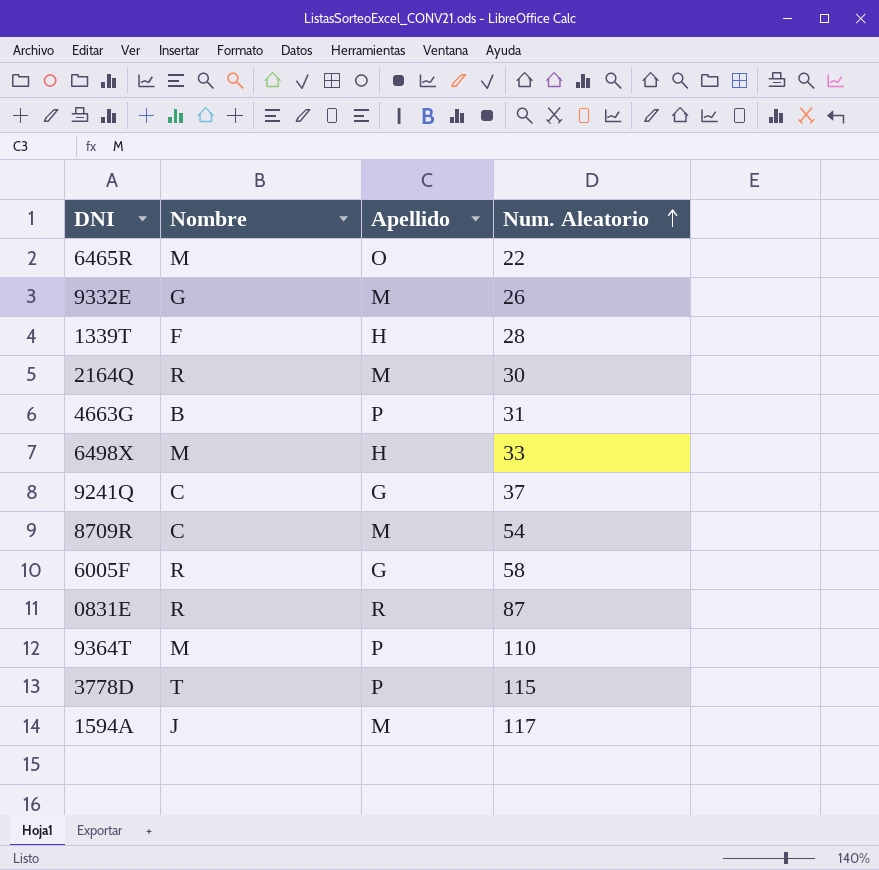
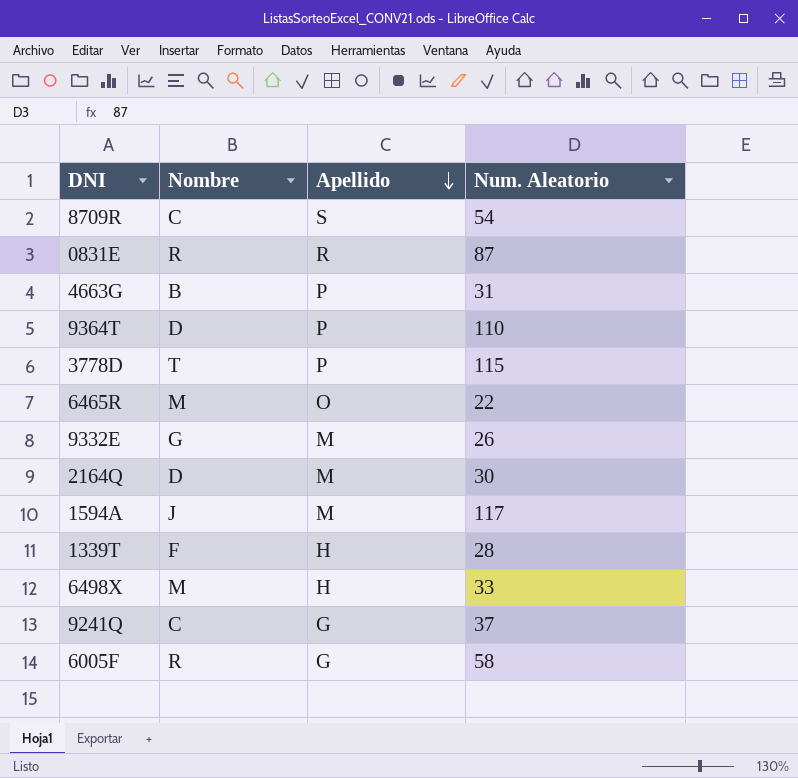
row order: Num. Aleatorio ascending -> Apellido descending
8709R | Apellido: M -> S
9364T | Nombre: M -> D
2164Q | Nombre: R -> D

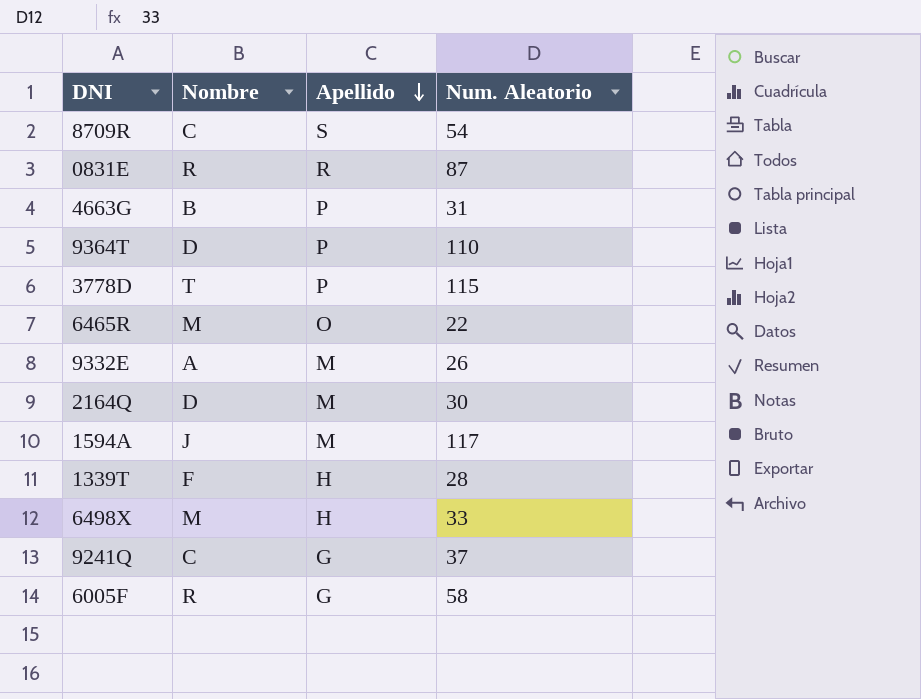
9332E | Nombre: G -> A

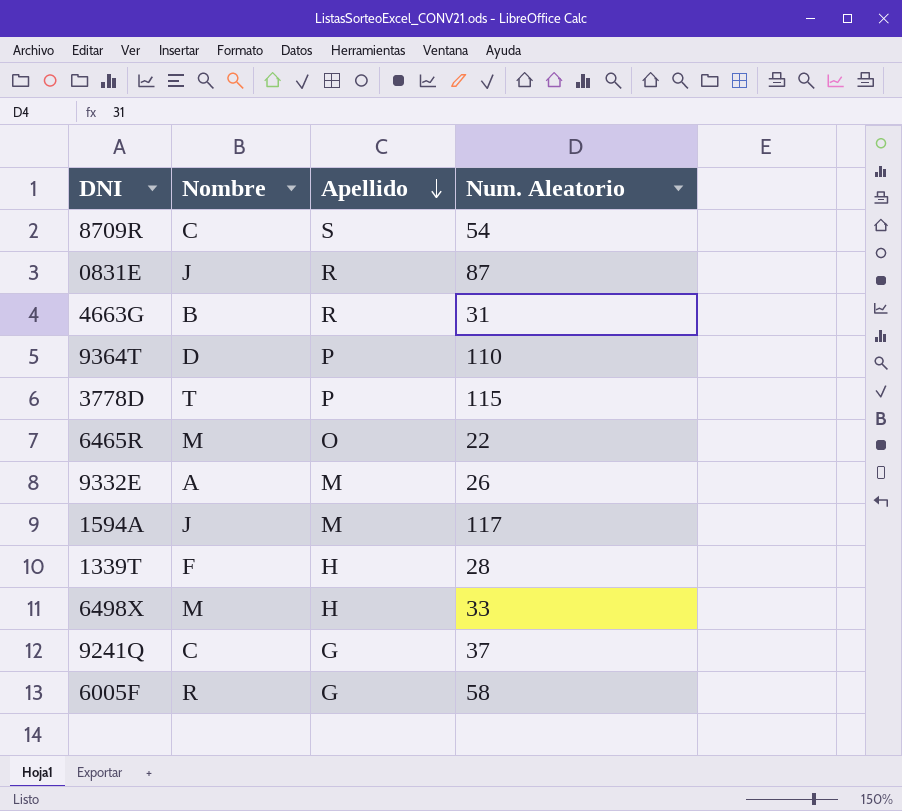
row 2164Q: D | M | 30 -> none
0831E | Nombre: R -> J
4663G | Apellido: P -> R

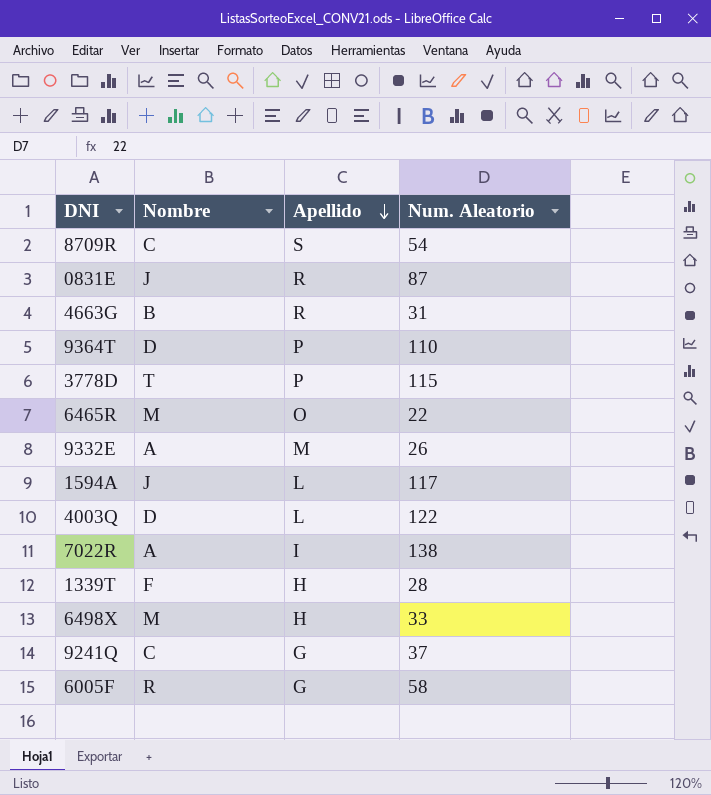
1594A | Apellido: M -> L
row 4003Q: none -> D | L | 122
row 7022R: none -> A | I | 138

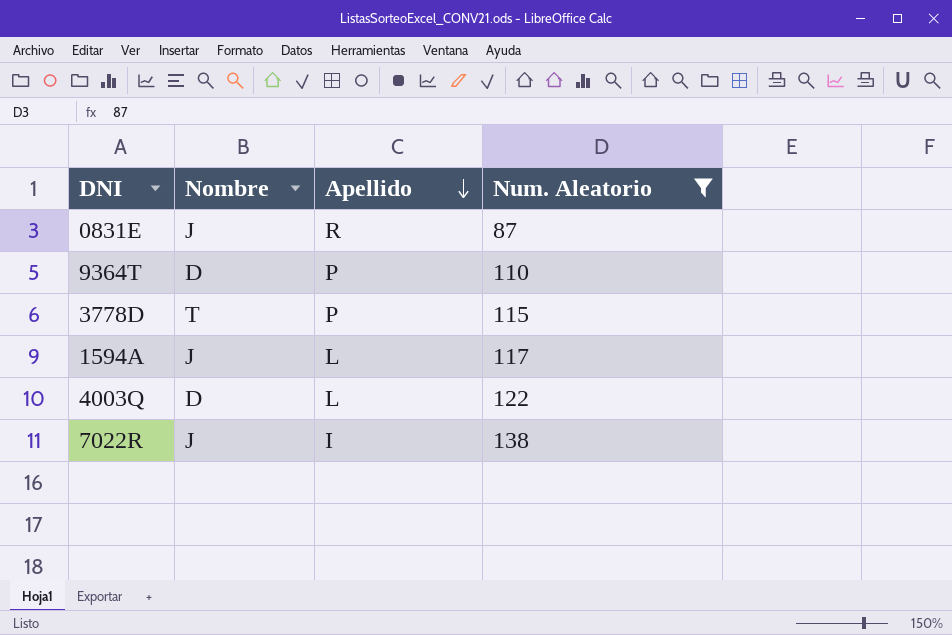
filter: none -> Num. Aleatorio >= 87
7022R | Nombre: A -> J

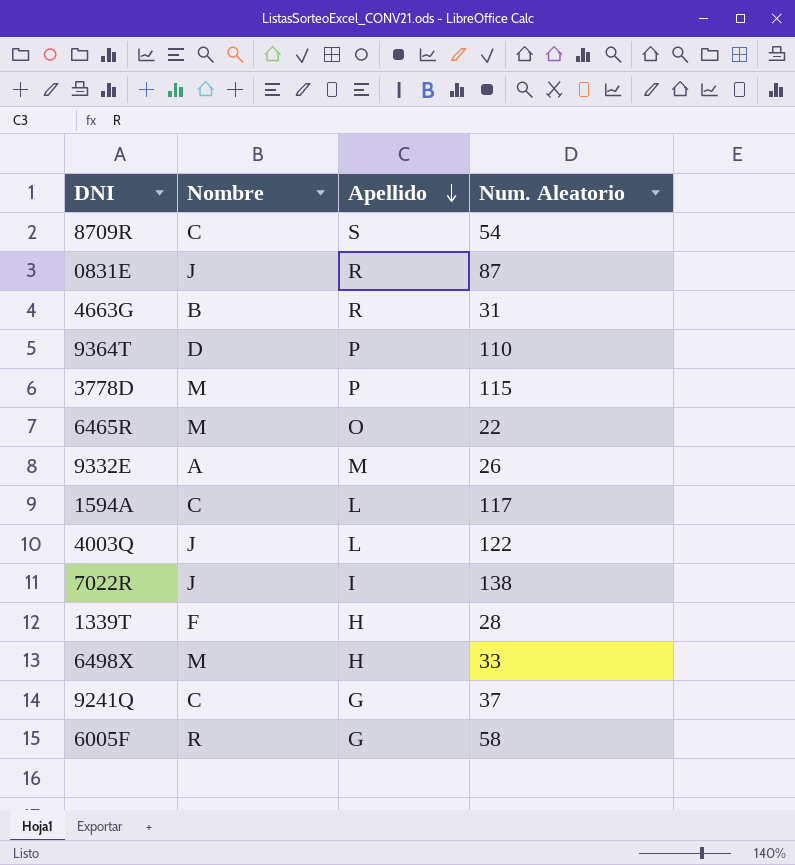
filter: Num. Aleatorio >= 87 -> none
3778D | Nombre: T -> M
1594A | Nombre: J -> C
4003Q | Nombre: D -> J

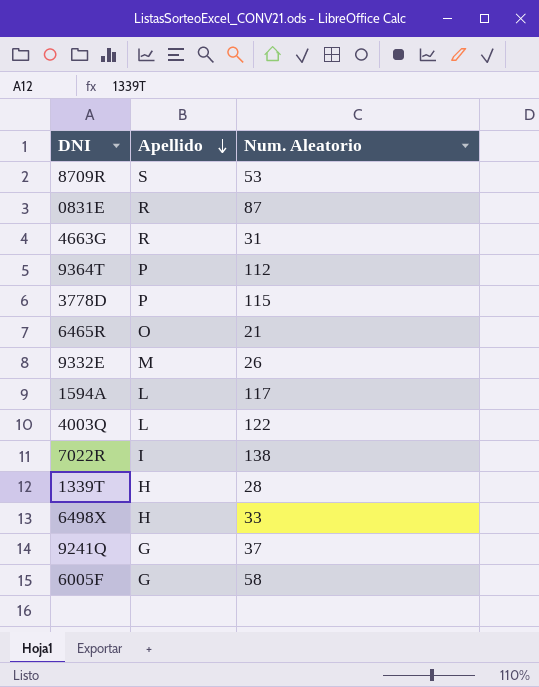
column Nombre | position: 2 -> none
8709R | Num. Aleatorio: 54 -> 53
9364T | Num. Aleatorio: 110 -> 112
6465R | Num. Aleatorio: 22 -> 21

